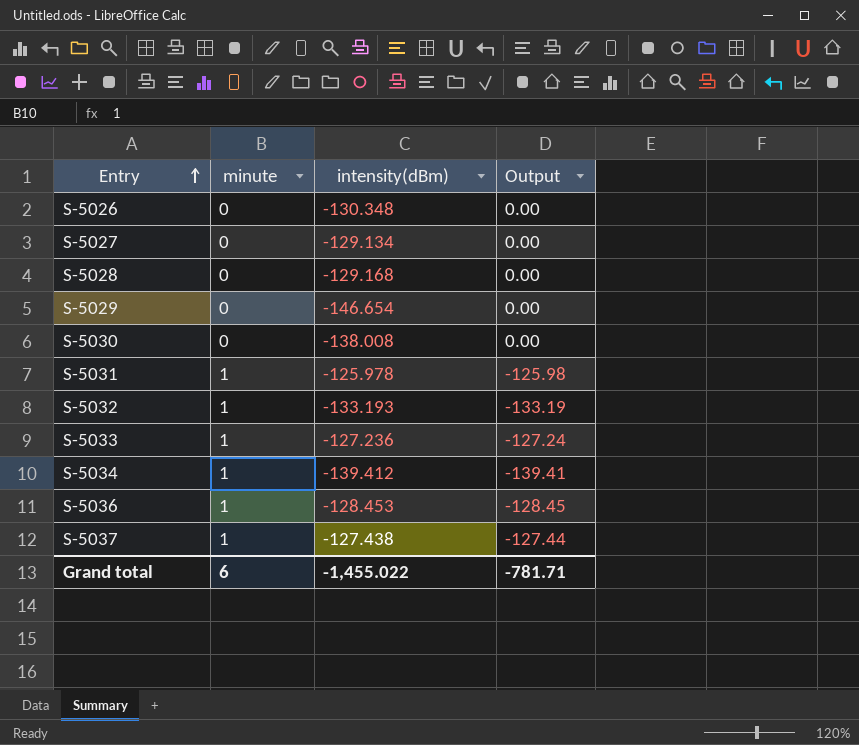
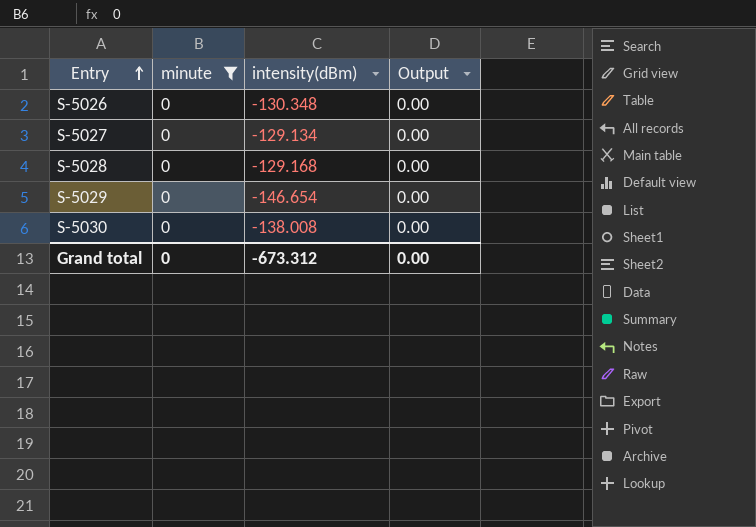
filter: none -> minute = 0
Grand total | minute: 6 -> 0
Grand total | intensity(dBm): -1,455.022 -> -673.312
Grand total | Output: -781.71 -> 0.00

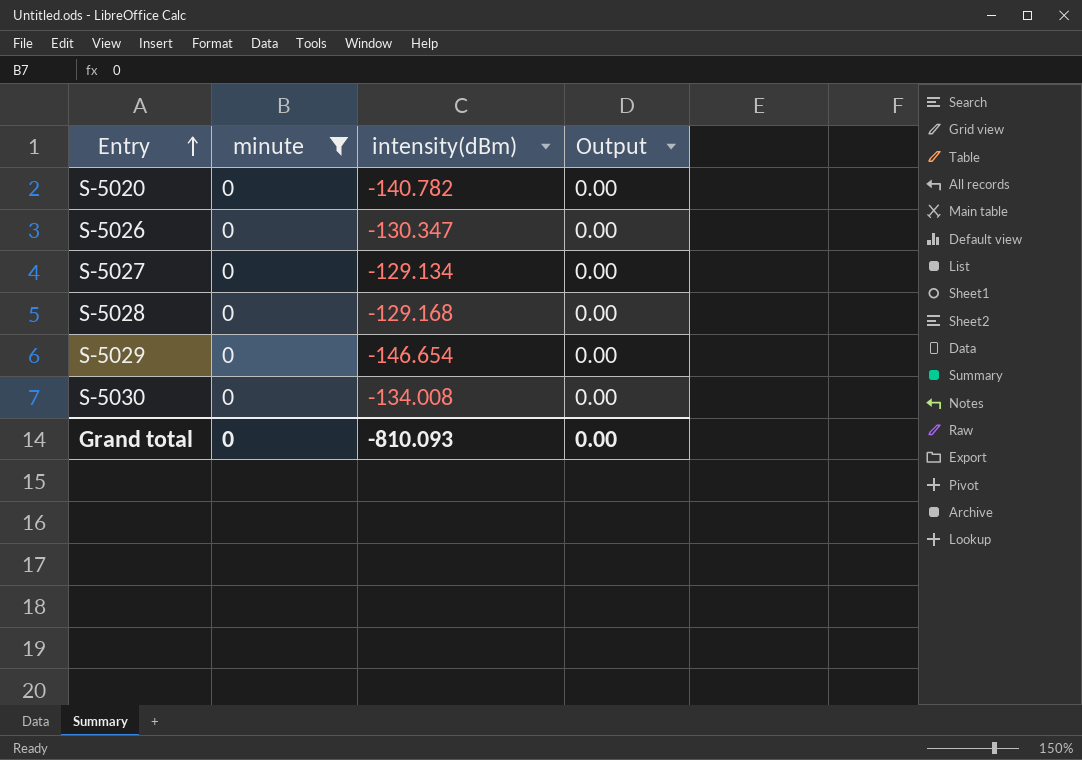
row S-5020: none -> 0 | -140.782 | 0.00
S-5026 | intensity(dBm): -130.348 -> -130.347
S-5030 | intensity(dBm): -138.008 -> -134.008
Grand total | intensity(dBm): -673.312 -> -810.093

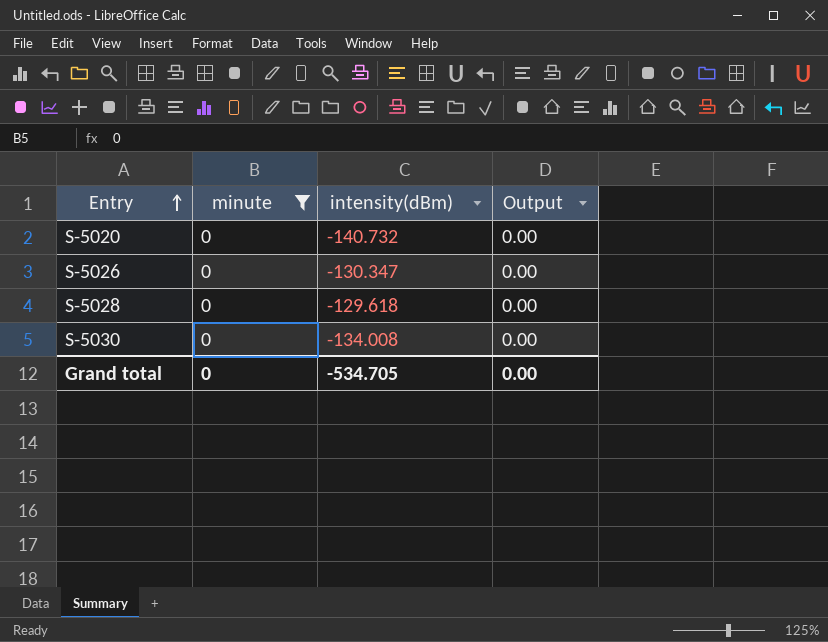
row S-5027: 0 | -129.134 | 0.00 -> none
row S-5029: 0 | -146.654 | 0.00 -> none
S-5020 | intensity(dBm): -140.782 -> -140.732
S-5028 | intensity(dBm): -129.168 -> -129.618
Grand total | intensity(dBm): -810.093 -> -534.705

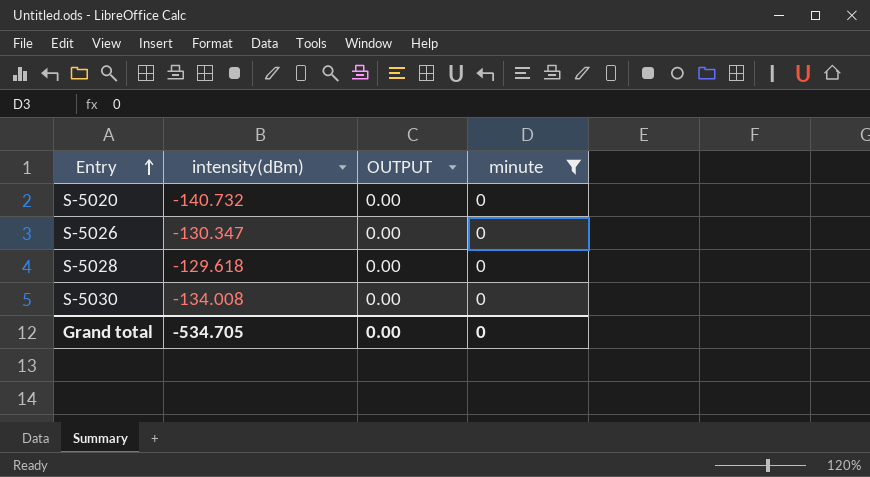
column name: Output -> OUTPUT
column minute | position: 2 -> 4

